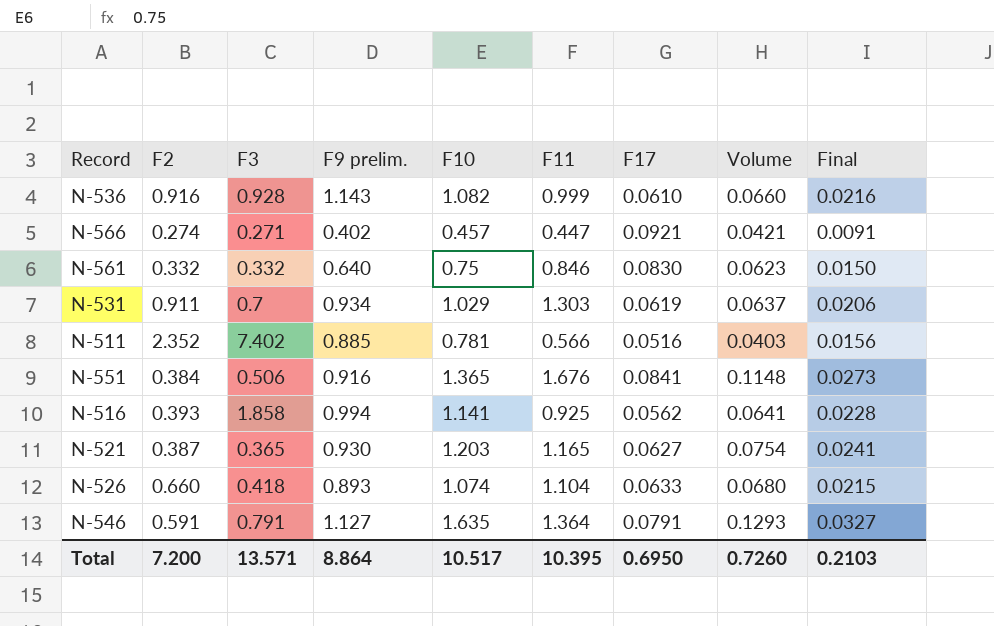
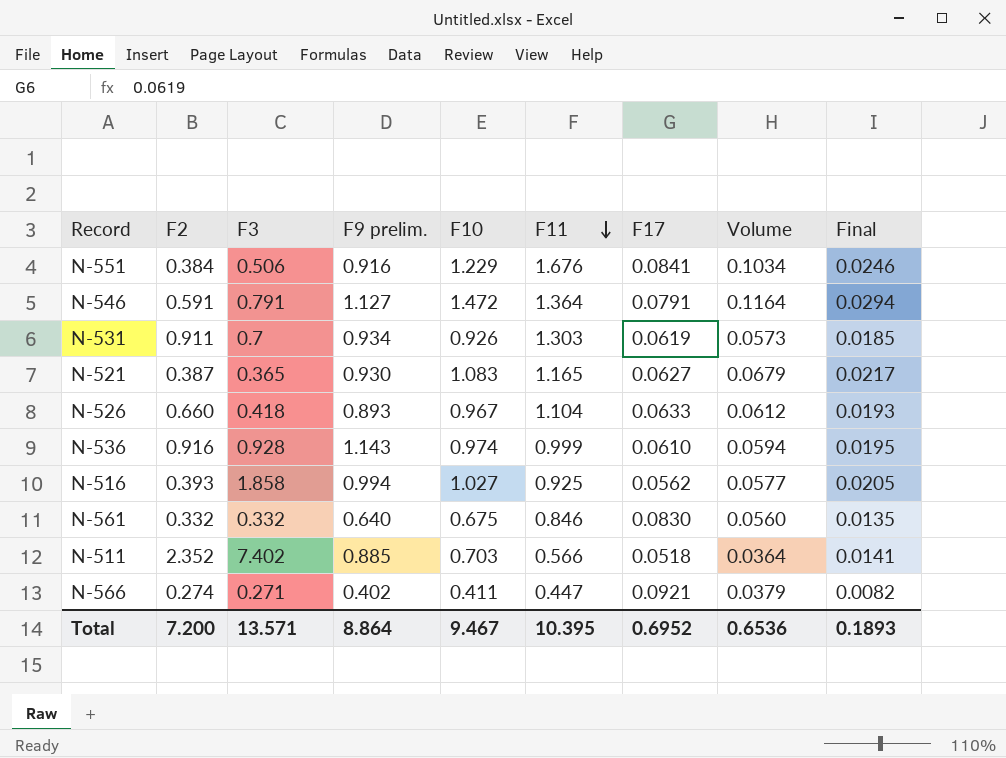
row order: none -> F11 descending
N-551 | F10: 1.365 -> 1.229
N-551 | Volume: 0.1148 -> 0.1034
N-551 | Final: 0.0273 -> 0.0246
N-546 | F10: 1.635 -> 1.472
N-546 | Volume: 0.1293 -> 0.1164
N-546 | Final: 0.0327 -> 0.0294
N-531 | F10: 1.029 -> 0.926
N-531 | Volume: 0.0637 -> 0.0573
N-531 | Final: 0.0206 -> 0.0185
N-521 | F10: 1.203 -> 1.083
N-521 | Volume: 0.0754 -> 0.0679
N-521 | Final: 0.0241 -> 0.0217
N-526 | F10: 1.074 -> 0.967
N-526 | Volume: 0.0680 -> 0.0612
N-526 | Final: 0.0215 -> 0.0193
N-536 | F10: 1.082 -> 0.974
N-536 | Volume: 0.0660 -> 0.0594
N-536 | Final: 0.0216 -> 0.0195
N-516 | F10: 1.141 -> 1.027
N-516 | Volume: 0.0641 -> 0.0577
N-516 | Final: 0.0228 -> 0.0205
N-561 | F10: 0.75 -> 0.675
N-561 | Volume: 0.0623 -> 0.0560
N-561 | Final: 0.0150 -> 0.0135
N-511 | F10: 0.781 -> 0.703
N-511 | F17: 0.0516 -> 0.0518
N-511 | Volume: 0.0403 -> 0.0364
N-511 | Final: 0.0156 -> 0.0141
N-566 | F10: 0.457 -> 0.411
N-566 | Volume: 0.0421 -> 0.0379
N-566 | Final: 0.0091 -> 0.0082
Total | F10: 10.517 -> 9.467
Total | F17: 0.6950 -> 0.6952
Total | Volume: 0.7260 -> 0.6536
Total | Final: 0.2103 -> 0.1893

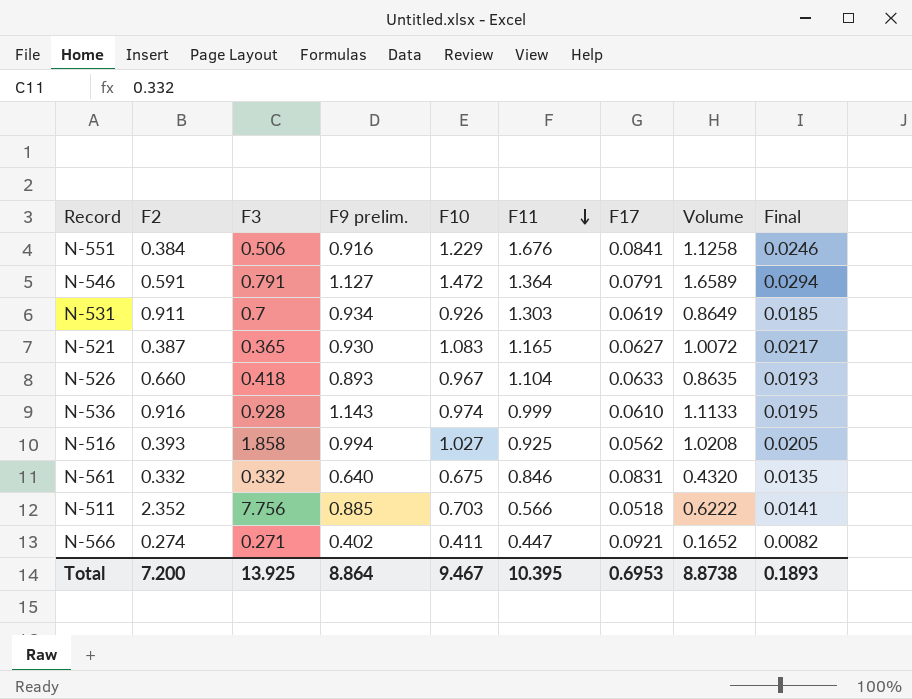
column Volume | formula: [F10] * [F17] -> [F9 prelim.] * [F10]
N-561 | F17: 0.0830 -> 0.0831
N-511 | F3: 7.402 -> 7.756
Total | F3: 13.571 -> 13.925
Total | F17: 0.6952 -> 0.6953
Total | Volume: 0.6536 -> 8.8738

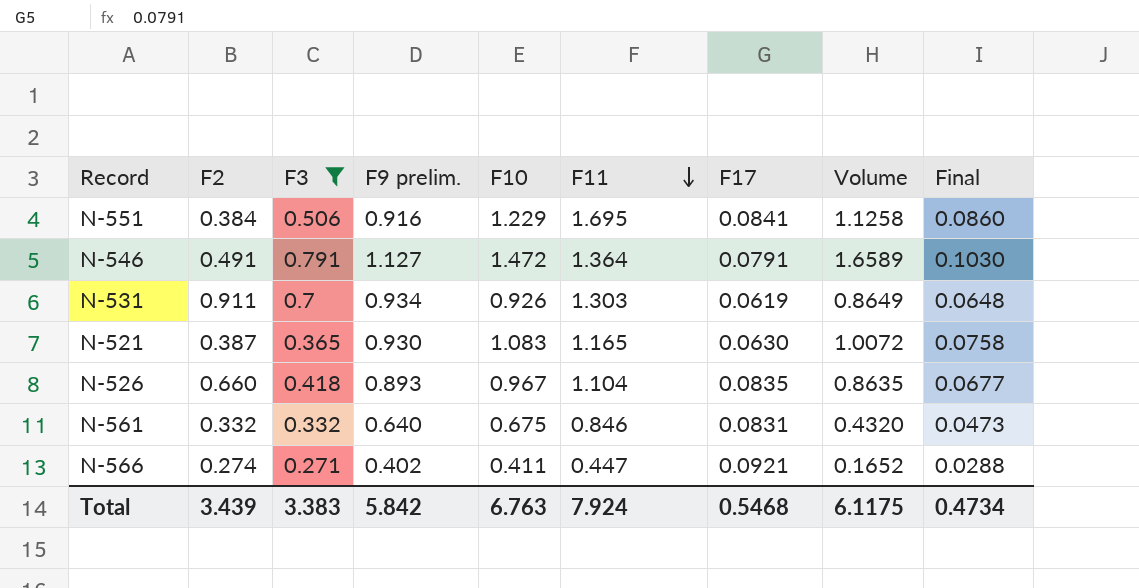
filter: none -> F3 <= 0.791
column Final | formula: [F10] * 0.02 -> [F10] * 0.07
N-551 | F11: 1.676 -> 1.695
N-546 | F2: 0.591 -> 0.491
N-521 | F17: 0.0627 -> 0.0630
N-526 | F17: 0.0633 -> 0.0835
Total | F2: 7.200 -> 3.439
Total | F3: 13.925 -> 3.383
Total | F9 prelim.: 8.864 -> 5.842
Total | F10: 9.467 -> 6.763
Total | F11: 10.395 -> 7.924
Total | F17: 0.6953 -> 0.5468
Total | Volume: 8.8738 -> 6.1175
Total | Final: 0.1893 -> 0.4734

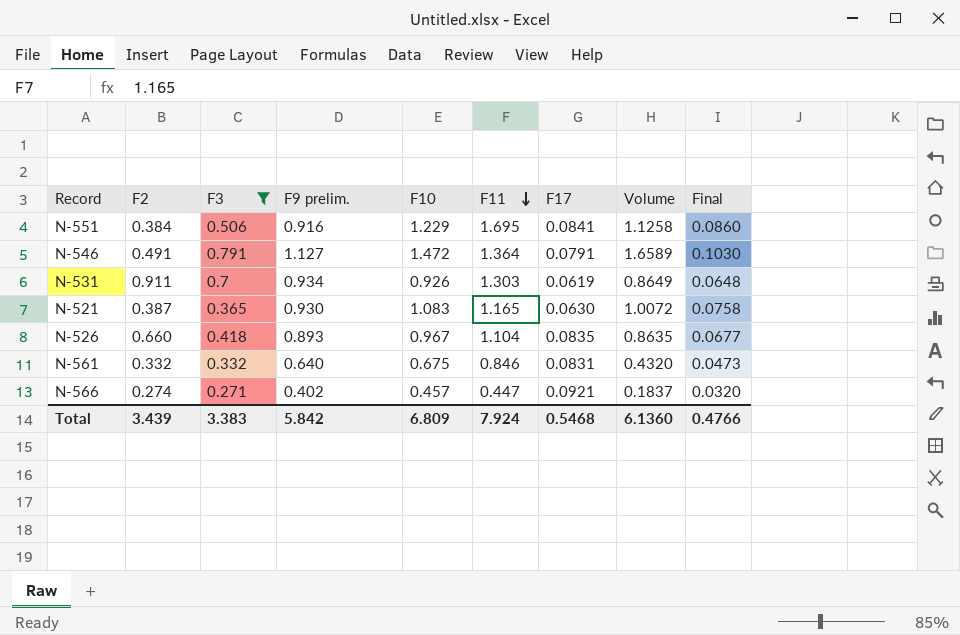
N-566 | F10: 0.411 -> 0.457
N-566 | Volume: 0.1652 -> 0.1837
N-566 | Final: 0.0288 -> 0.0320
Total | F10: 6.763 -> 6.809
Total | Volume: 6.1175 -> 6.1360
Total | Final: 0.4734 -> 0.4766

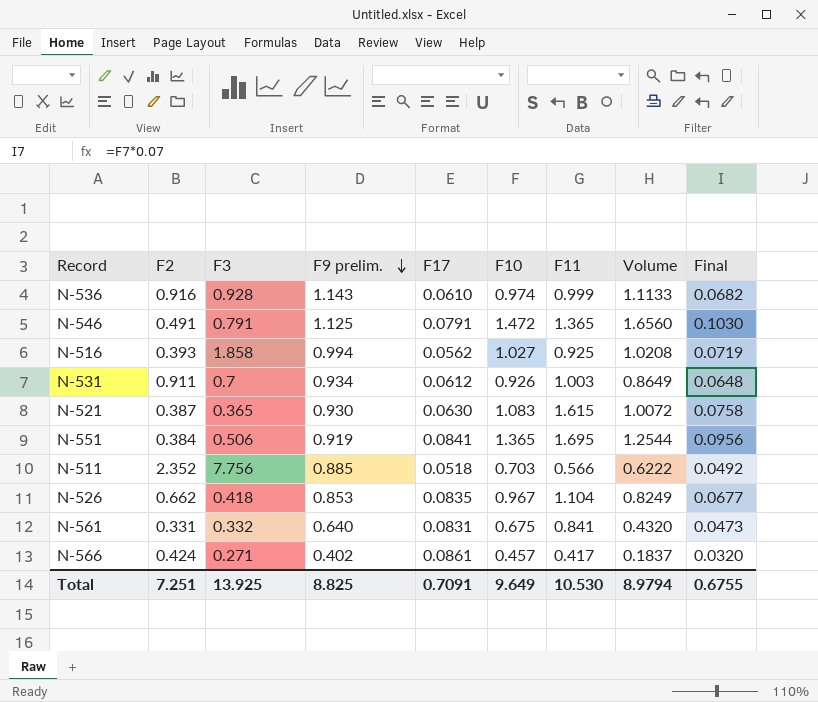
filter: F3 <= 0.791 -> none
row order: F11 descending -> F9 prelim. descending
column F17 | position: 7 -> 5
N-546 | F9 prelim.: 1.127 -> 1.125
N-546 | F11: 1.364 -> 1.365
N-546 | Volume: 1.6589 -> 1.6560
N-531 | F17: 0.0619 -> 0.0612
N-531 | F11: 1.303 -> 1.003
N-521 | F11: 1.165 -> 1.615
N-551 | F9 prelim.: 0.916 -> 0.919
N-551 | F10: 1.229 -> 1.365
N-551 | Volume: 1.1258 -> 1.2544
N-551 | Final: 0.0860 -> 0.0956
N-526 | F2: 0.660 -> 0.662
N-526 | F9 prelim.: 0.893 -> 0.853
N-526 | Volume: 0.8635 -> 0.8249
N-561 | F2: 0.332 -> 0.331
N-561 | F11: 0.846 -> 0.841
N-566 | F2: 0.274 -> 0.424
N-566 | F17: 0.0921 -> 0.0861
N-566 | F11: 0.447 -> 0.417
Total | F2: 3.439 -> 7.251
Total | F3: 3.383 -> 13.925
Total | F9 prelim.: 5.842 -> 8.825
Total | F17: 0.5468 -> 0.7091
Total | F10: 6.809 -> 9.649
Total | F11: 7.924 -> 10.530
Total | Volume: 6.1360 -> 8.9794
Total | Final: 0.4766 -> 0.6755

